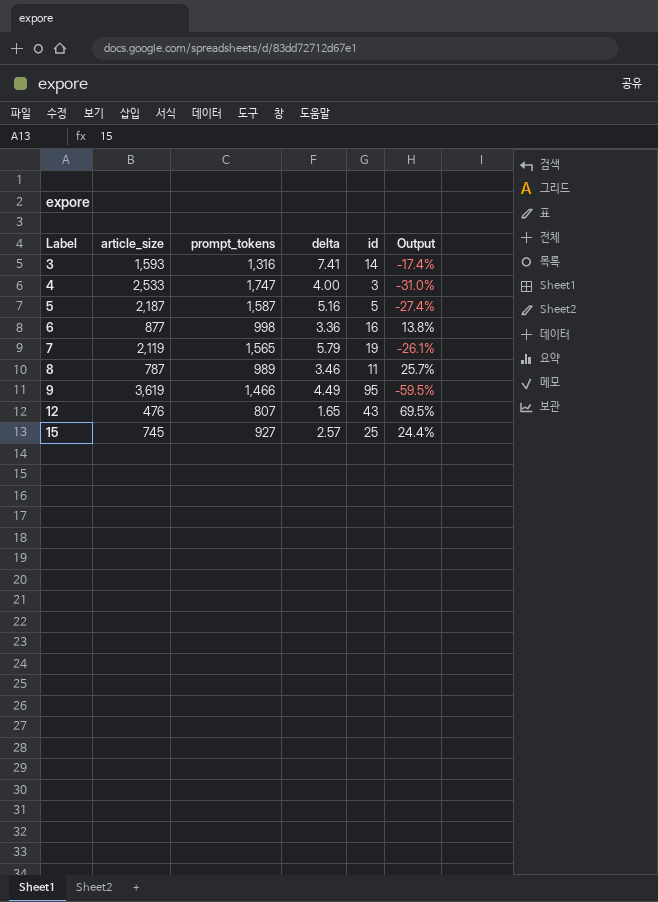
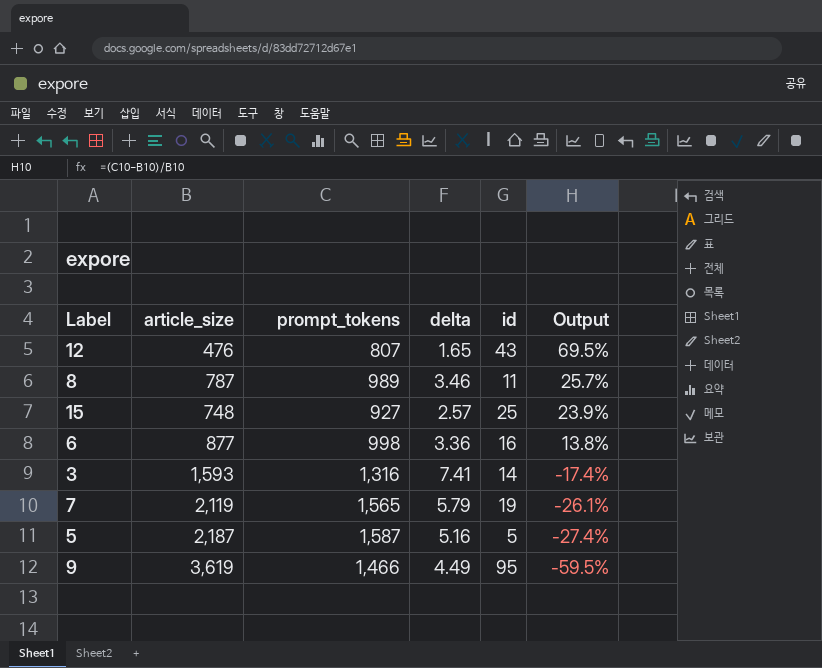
row order: Label ascending -> Output descending
row 4: 2,533 | 1,747 | 4.00 | 3 | -31.0% -> none
15 | article_size: 745 -> 748
15 | Output: 24.4% -> 23.9%

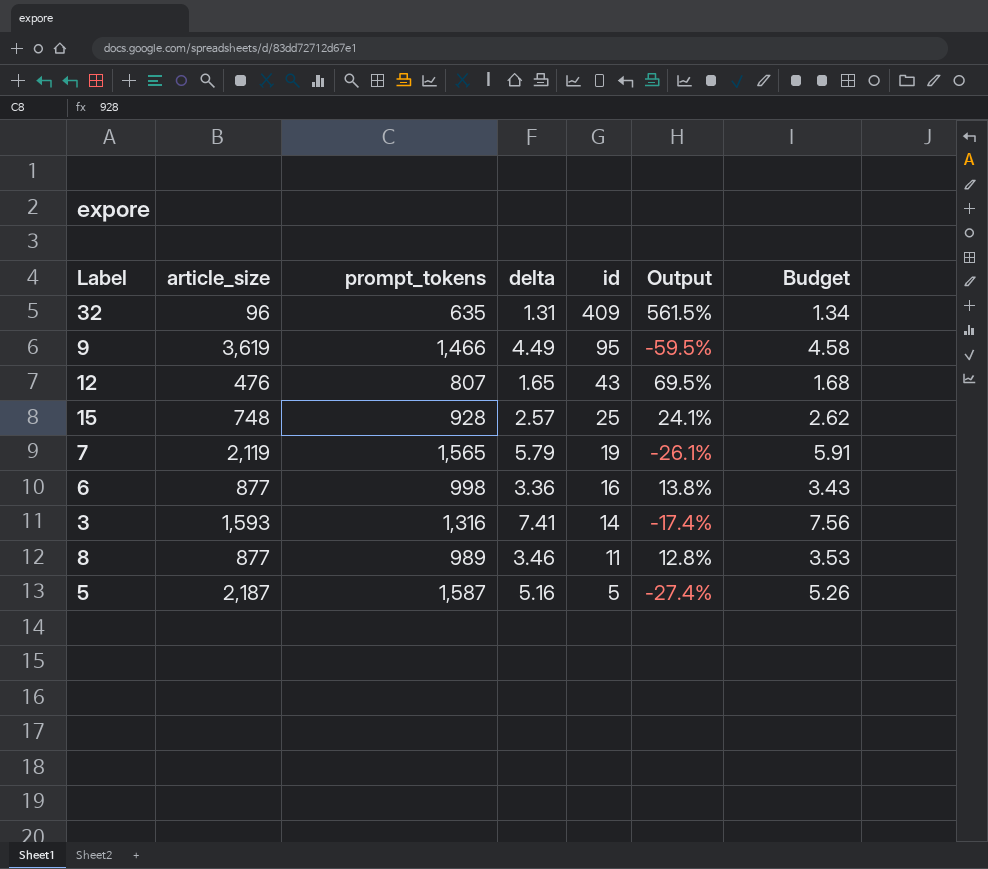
row order: Output descending -> id descending
column Budget | formula: none -> [delta] * 1.02
row 32: none -> 96 | 635 | 1.31 | 409 | 561.5% | 1.34
15 | prompt_tokens: 927 -> 928
15 | Output: 23.9% -> 24.1%
8 | article_size: 787 -> 877
8 | Output: 25.7% -> 12.8%

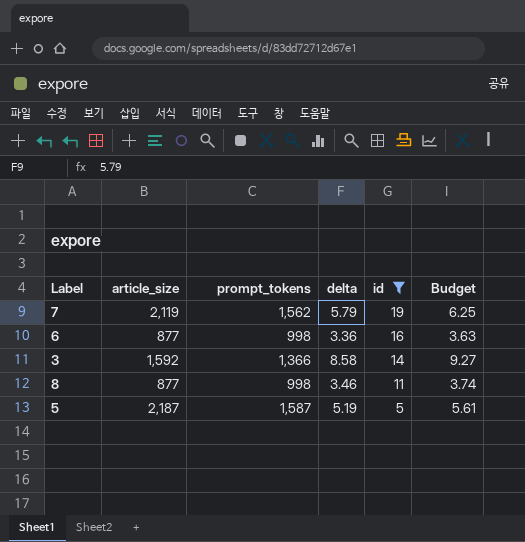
filter: none -> id <= 19
column Output | formula: ([prompt_tokens] - [article_size]) / [article_size] -> none
column Budget | formula: [delta] * 1.02 -> [delta] * 1.08
7 | prompt_tokens: 1,565 -> 1,562
3 | article_size: 1,593 -> 1,592
3 | prompt_tokens: 1,316 -> 1,366
3 | delta: 7.41 -> 8.58
8 | prompt_tokens: 989 -> 998
5 | delta: 5.16 -> 5.19

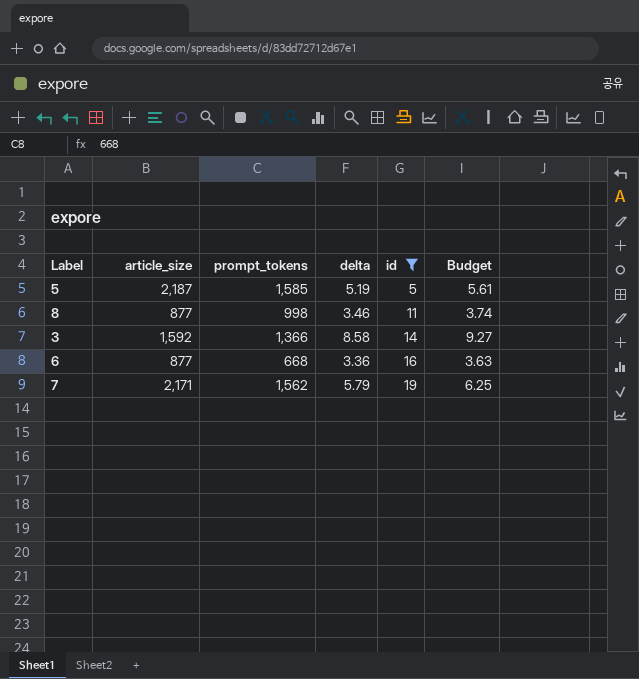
row order: id descending -> id ascending
5 | prompt_tokens: 1,587 -> 1,585
6 | prompt_tokens: 998 -> 668
7 | article_size: 2,119 -> 2,171

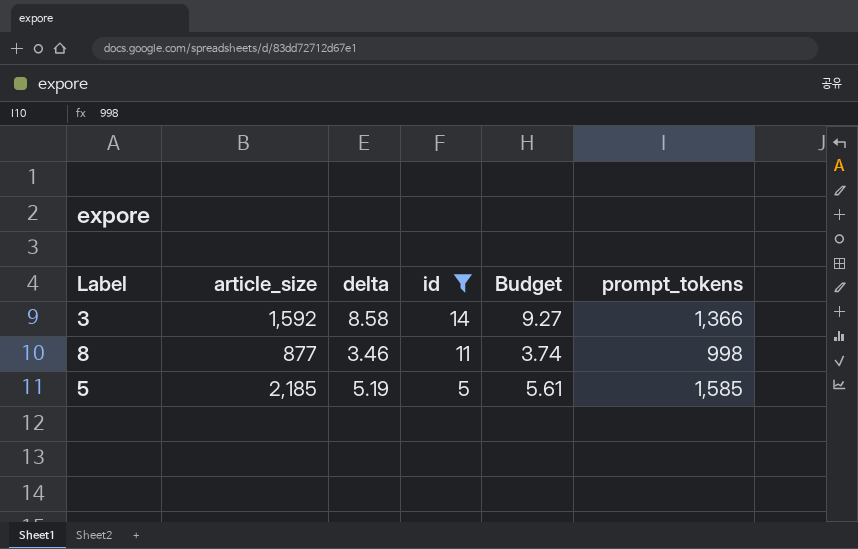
row order: id ascending -> id descending
column prompt_tokens | position: 3 -> 6
row 6: 877 | 668 | 3.36 | 16 | 3.63 -> none
row 7: 2,171 | 1,562 | 5.79 | 19 | 6.25 -> none
5 | article_size: 2,187 -> 2,185

